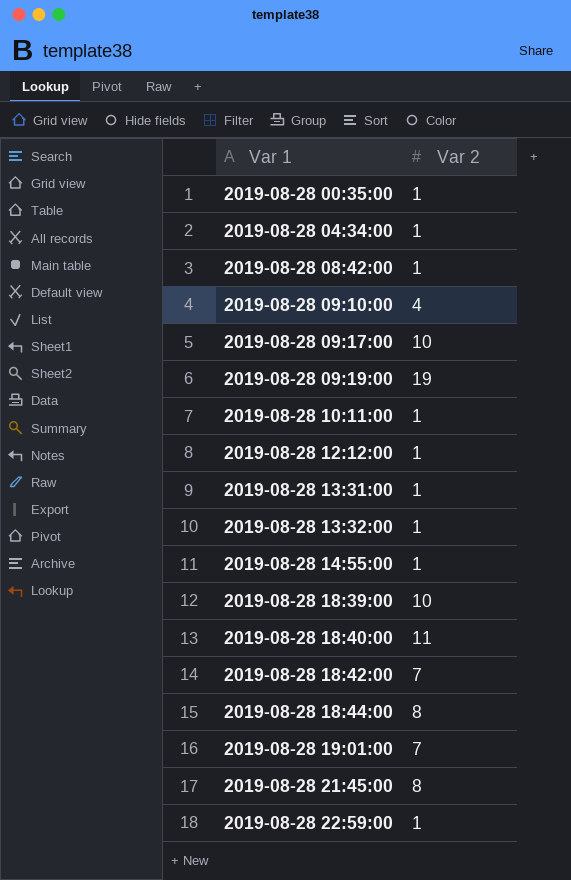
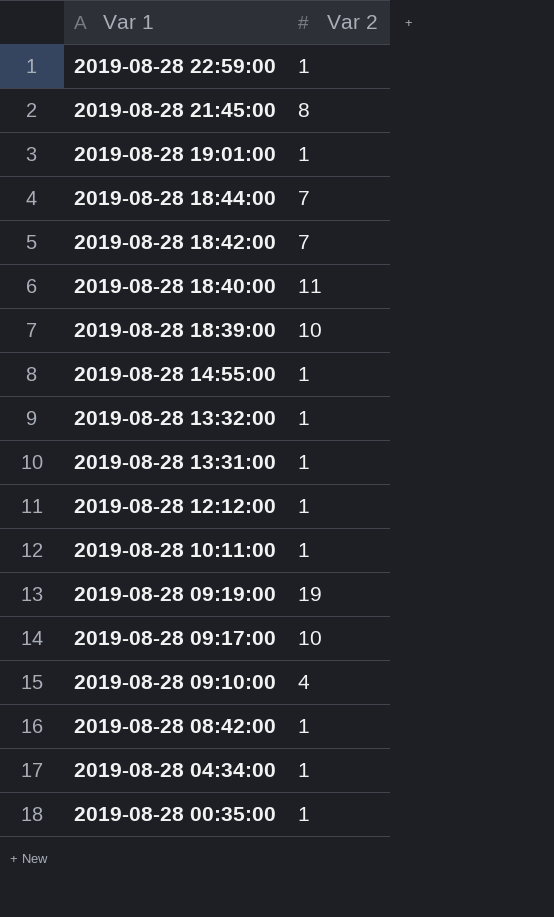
row order: Var 1 ascending -> Var 1 descending
2019-08-28 19:01:00 | Var 2: 7 -> 1
2019-08-28 18:44:00 | Var 2: 8 -> 7

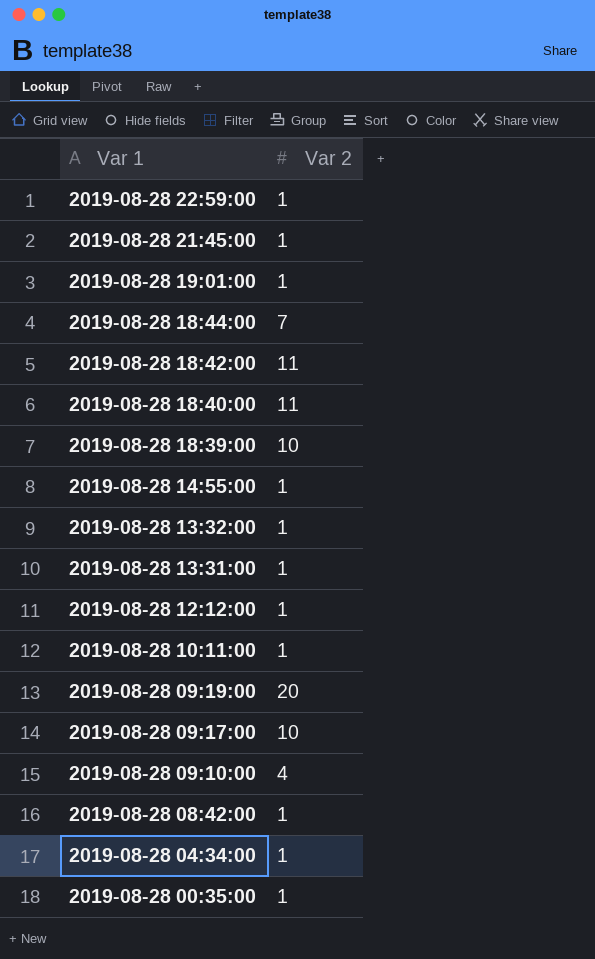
2019-08-28 21:45:00 | Var 2: 8 -> 1
2019-08-28 18:42:00 | Var 2: 7 -> 11
2019-08-28 09:19:00 | Var 2: 19 -> 20

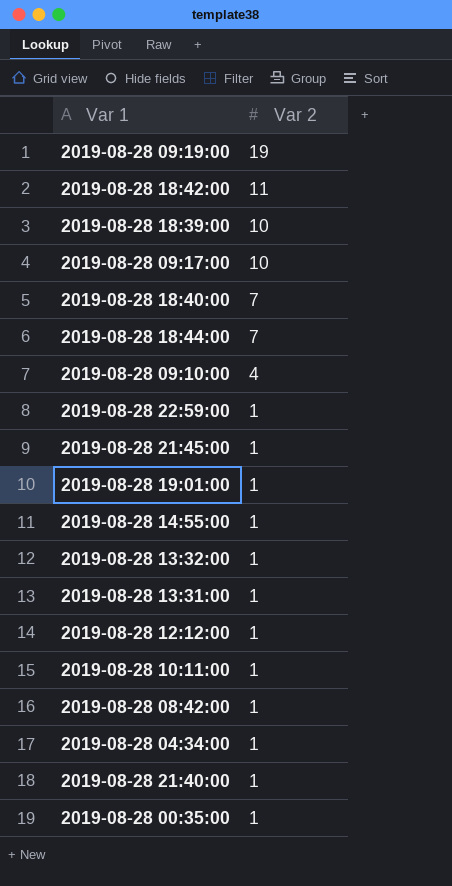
row order: Var 1 descending -> Var 2 descending
2019-08-28 09:19:00 | Var 2: 20 -> 19
2019-08-28 18:40:00 | Var 2: 11 -> 7
row 2019-08-28 21:40:00: none -> 1

